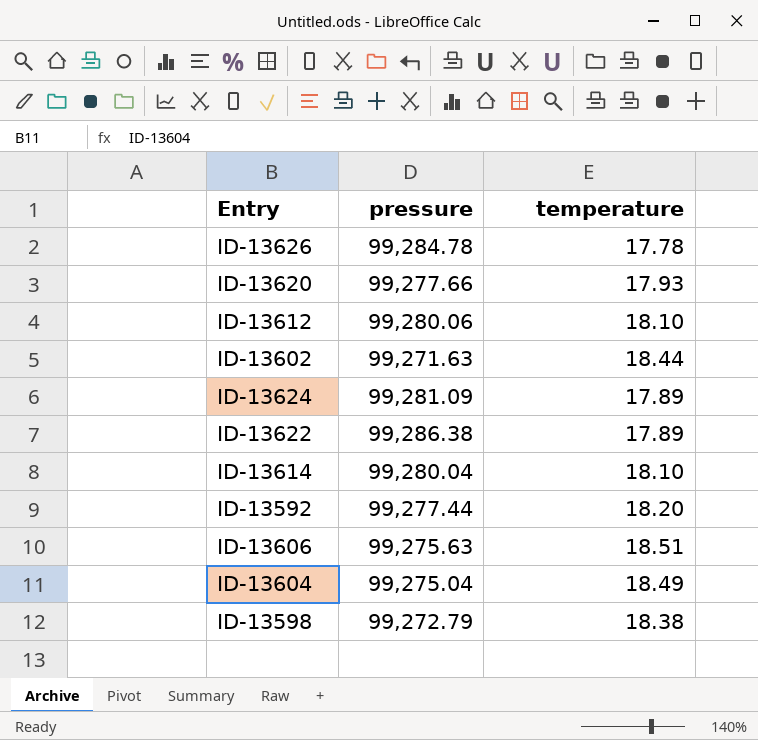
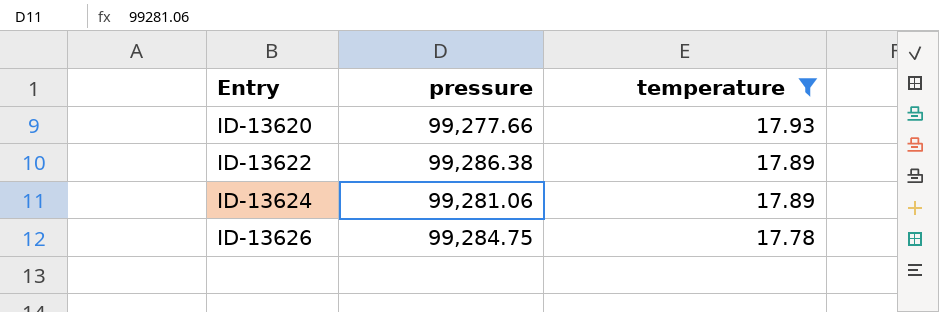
filter: none -> temperature <= 17.93
row order: none -> Entry ascending
ID-13624 | pressure: 99,281.09 -> 99,281.06
ID-13626 | pressure: 99,284.78 -> 99,284.75

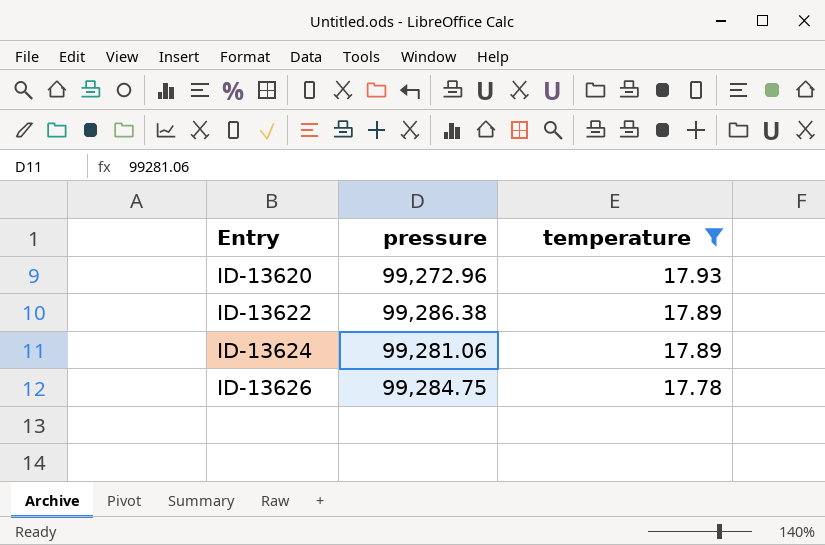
ID-13620 | pressure: 99,277.66 -> 99,272.96

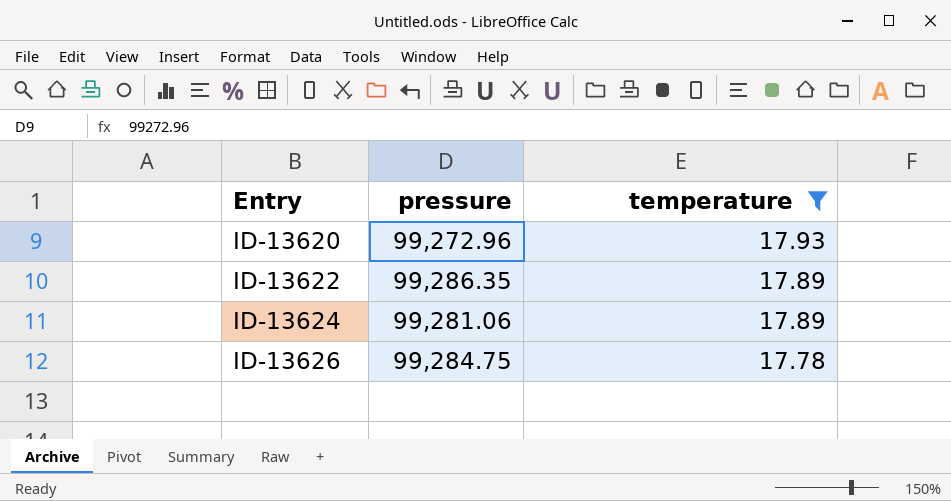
ID-13622 | pressure: 99,286.38 -> 99,286.35

